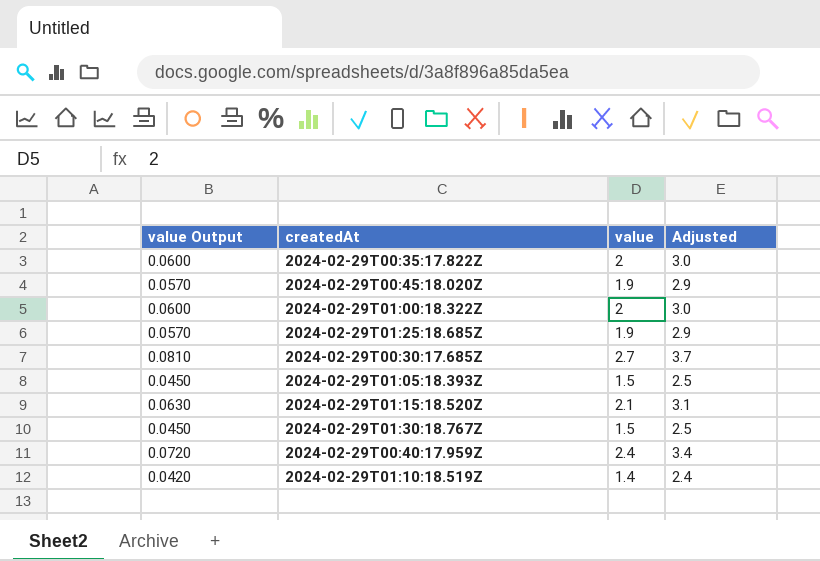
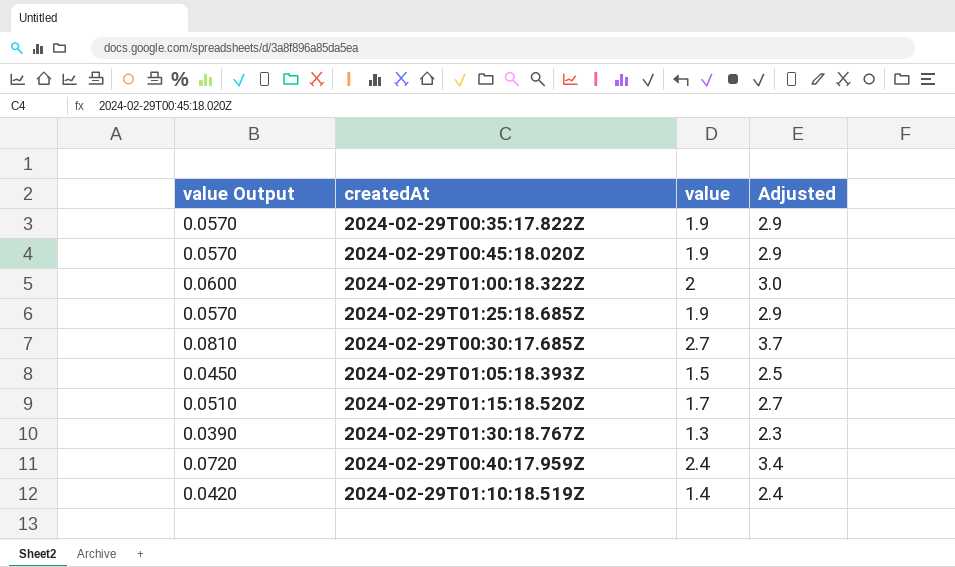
2024-02-29T00:35:17.822Z | value Output: 0.0600 -> 0.0570
2024-02-29T00:35:17.822Z | value: 2 -> 1.9
2024-02-29T00:35:17.822Z | Adjusted: 3.0 -> 2.9
2024-02-29T01:15:18.520Z | value Output: 0.0630 -> 0.0510
2024-02-29T01:15:18.520Z | value: 2.1 -> 1.7
2024-02-29T01:15:18.520Z | Adjusted: 3.1 -> 2.7
2024-02-29T01:30:18.767Z | value Output: 0.0450 -> 0.0390
2024-02-29T01:30:18.767Z | value: 1.5 -> 1.3
2024-02-29T01:30:18.767Z | Adjusted: 2.5 -> 2.3

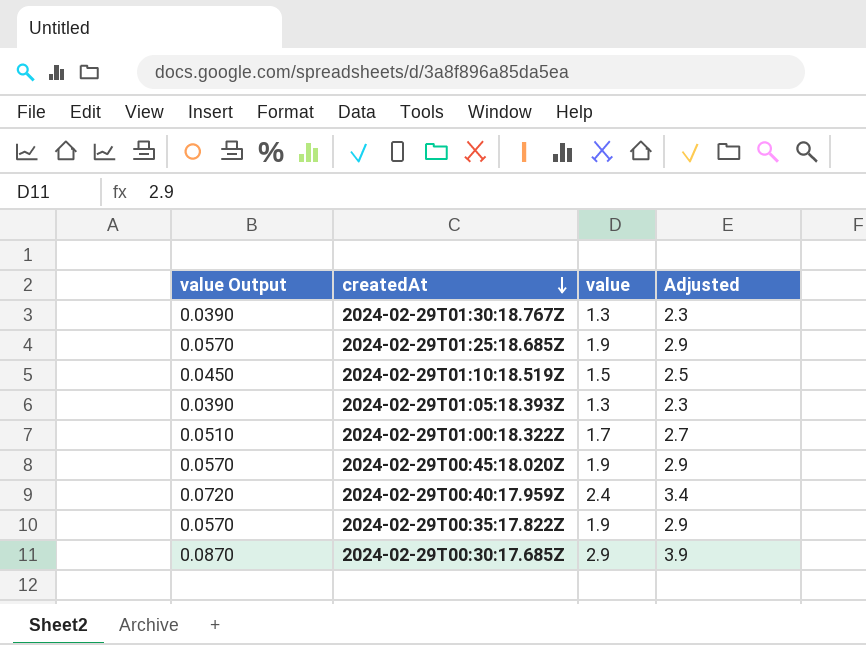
row order: none -> createdAt descending
row 2024-02-29T01:15:18.520Z: 0.0510 | 1.7 | 2.7 -> none
2024-02-29T01:10:18.519Z | value Output: 0.0420 -> 0.0450
2024-02-29T01:10:18.519Z | value: 1.4 -> 1.5
2024-02-29T01:10:18.519Z | Adjusted: 2.4 -> 2.5
2024-02-29T01:05:18.393Z | value Output: 0.0450 -> 0.0390
2024-02-29T01:05:18.393Z | value: 1.5 -> 1.3
2024-02-29T01:05:18.393Z | Adjusted: 2.5 -> 2.3
2024-02-29T01:00:18.322Z | value Output: 0.0600 -> 0.0510
2024-02-29T01:00:18.322Z | value: 2 -> 1.7
2024-02-29T01:00:18.322Z | Adjusted: 3.0 -> 2.7
2024-02-29T00:30:17.685Z | value Output: 0.0810 -> 0.0870
2024-02-29T00:30:17.685Z | value: 2.7 -> 2.9
2024-02-29T00:30:17.685Z | Adjusted: 3.7 -> 3.9

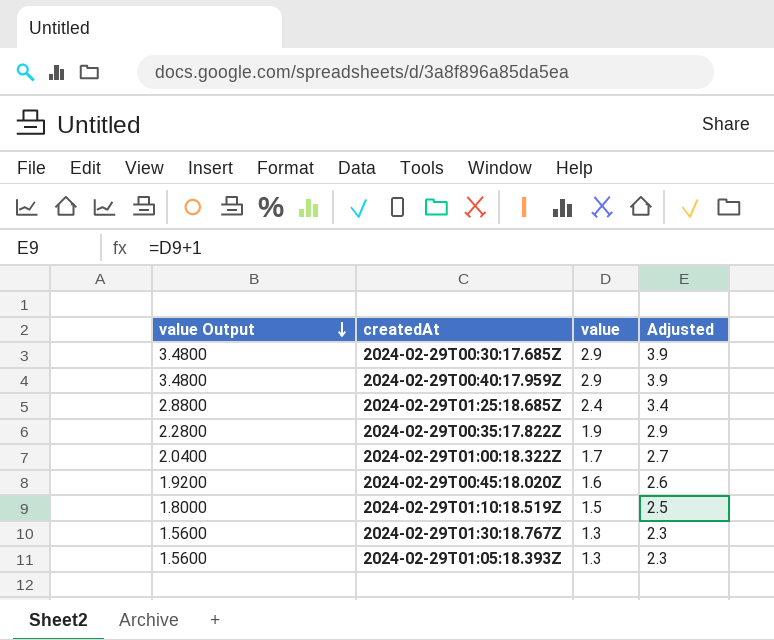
row order: createdAt descending -> value Output descending
column value Output | formula: [value] * 0.03 -> [value] * 1.2
2024-02-29T00:40:17.959Z | value: 2.4 -> 2.9
2024-02-29T00:40:17.959Z | Adjusted: 3.4 -> 3.9
2024-02-29T01:25:18.685Z | value: 1.9 -> 2.4
2024-02-29T01:25:18.685Z | Adjusted: 2.9 -> 3.4
2024-02-29T00:45:18.020Z | value: 1.9 -> 1.6
2024-02-29T00:45:18.020Z | Adjusted: 2.9 -> 2.6

